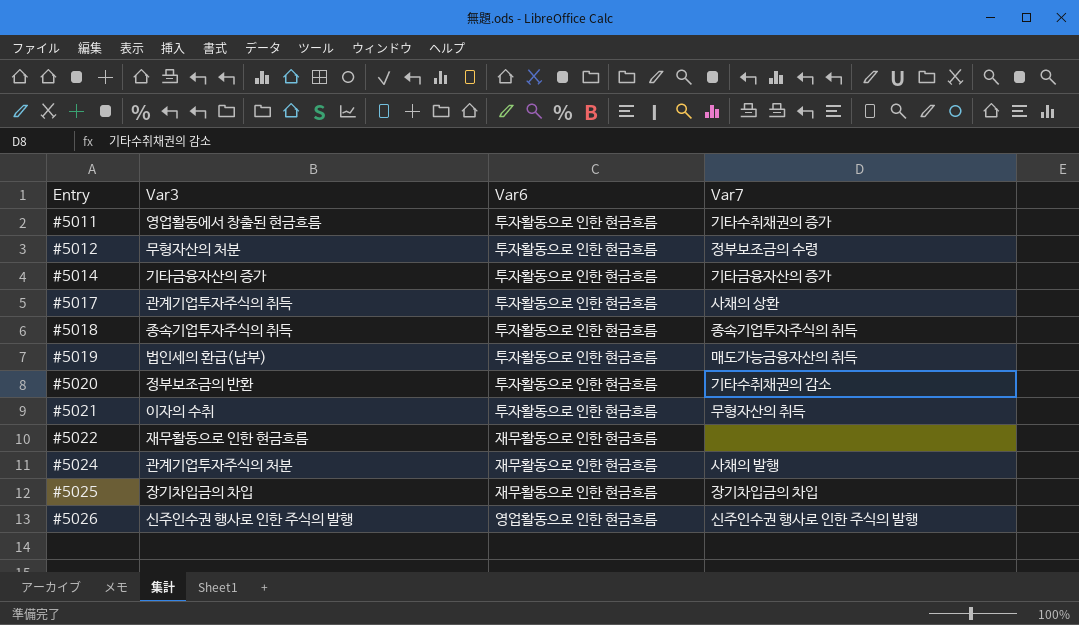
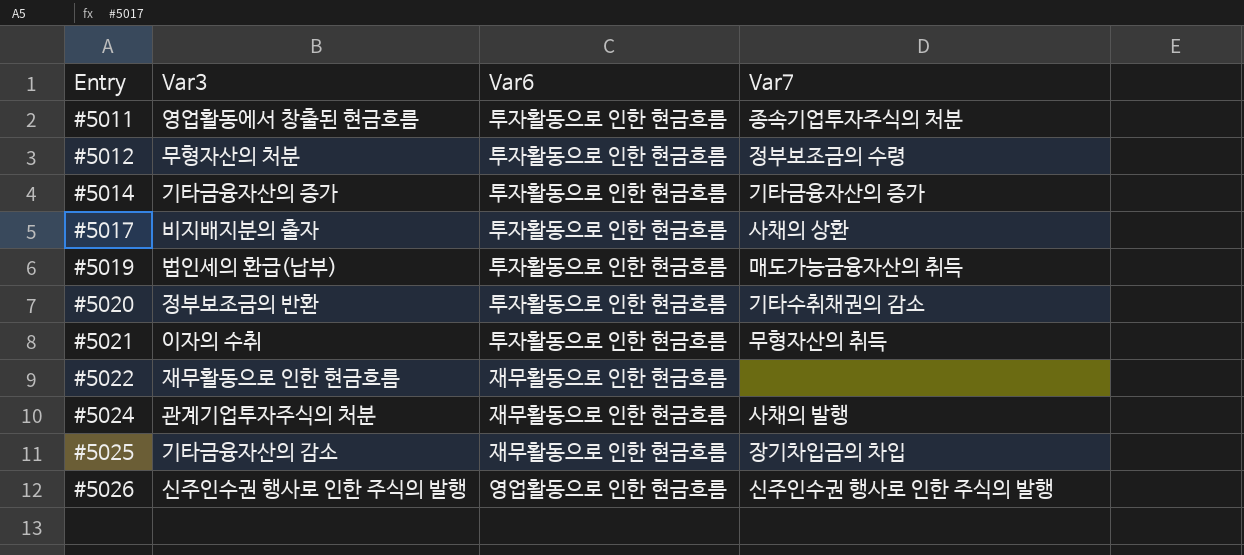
row #5018: 종속기업투자주식의 취득 | 투자활동으로 인한 현금흐름 | 종속기업투자주식의 취득 -> none
#5011 | Var7: 기타수취채권의 증가 -> 종속기업투자주식의 처분
#5017 | Var3: 관계기업투자주식의 취득 -> 비지배지분의 출자
#5025 | Var3: 장기차입금의 차입 -> 기타금융자산의 감소

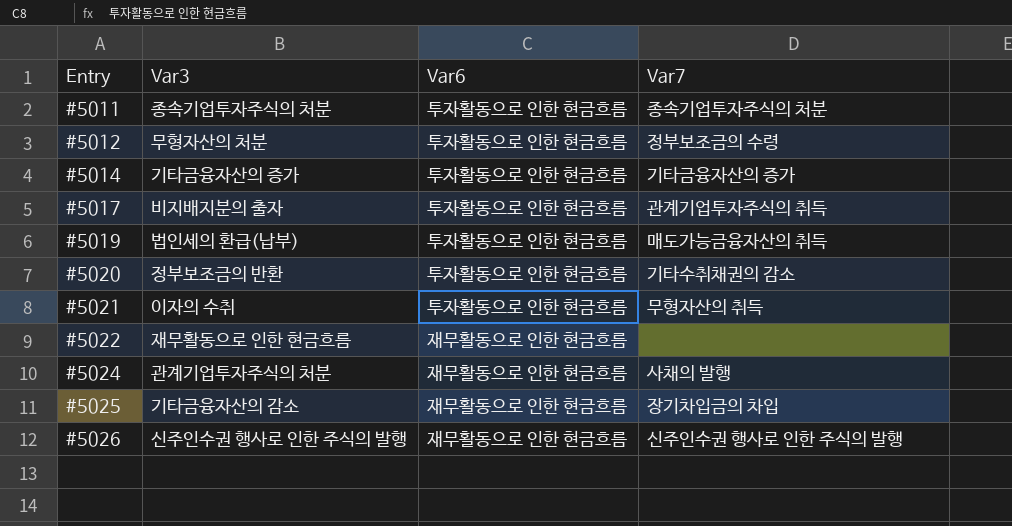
#5011 | Var3: 영업활동에서 창출된 현금흐름 -> 종속기업투자주식의 처분
#5017 | Var7: 사채의 상환 -> 관계기업투자주식의 취득
#5026 | Var6: 영업활동으로 인한 현금흐름 -> 재무활동으로 인한 현금흐름

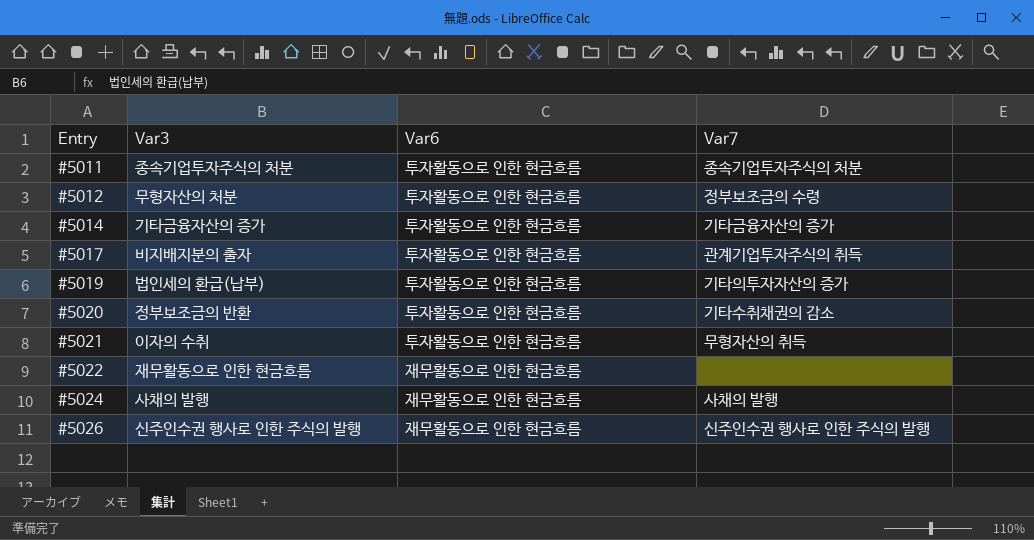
row #5025: 기타금융자산의 감소 | 재무활동으로 인한 현금흐름 | 장기차입금의 차입 -> none
#5019 | Var7: 매도가능금융자산의 취득 -> 기타의투자자산의 증가
#5024 | Var3: 관계기업투자주식의 처분 -> 사채의 발행

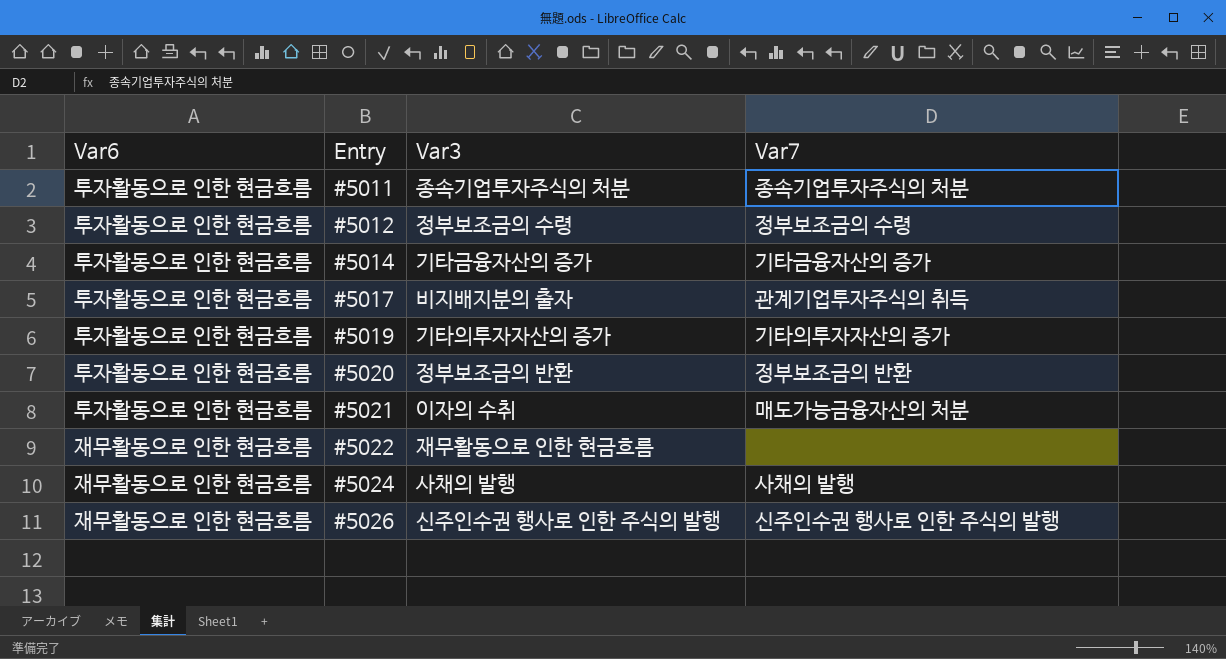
column Var6 | position: 3 -> 1
#5012 | Var3: 무형자산의 처분 -> 정부보조금의 수령
#5019 | Var3: 법인세의 환급(납부) -> 기타의투자자산의 증가
#5020 | Var7: 기타수취채권의 감소 -> 정부보조금의 반환
#5021 | Var7: 무형자산의 취득 -> 매도가능금융자산의 처분

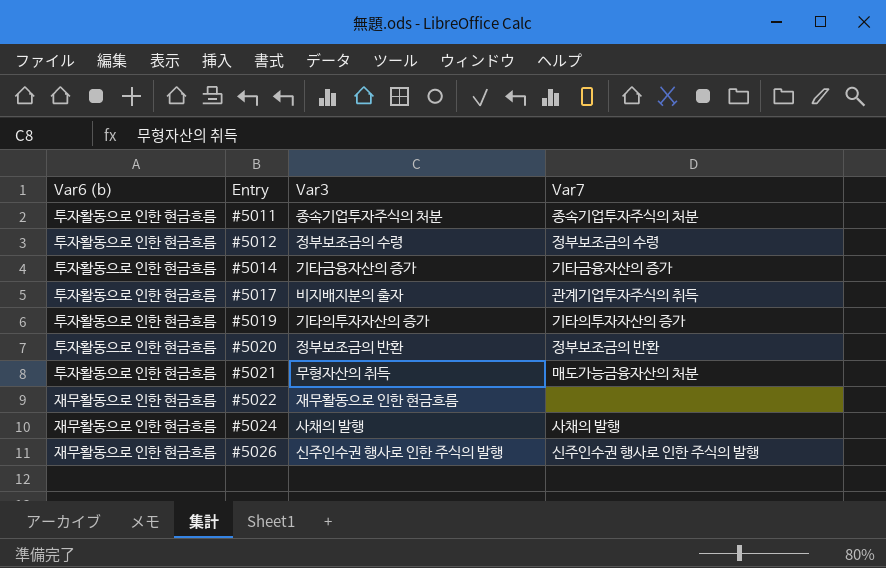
column name: Var6 -> Var6 (b)
#5021 | Var3: 이자의 수취 -> 무형자산의 취득

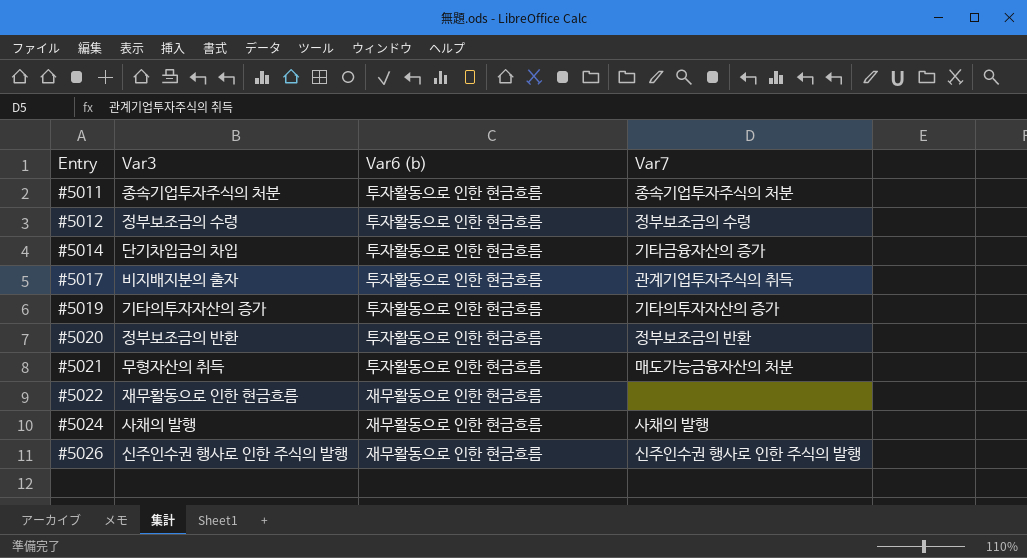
column Var6 (b) | position: 1 -> 3
#5014 | Var3: 기타금융자산의 증가 -> 단기차입금의 차입

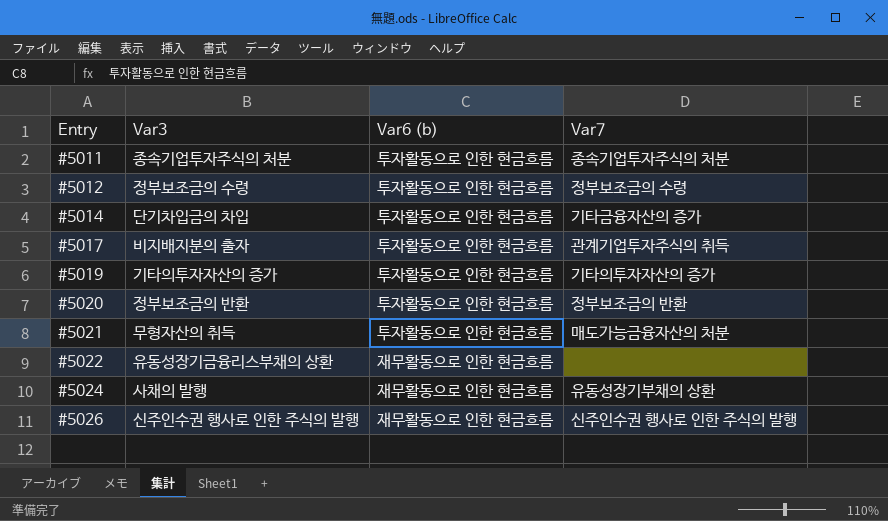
#5022 | Var3: 재무활동으로 인한 현금흐름 -> 유동성장기금융리스부채의 상환
#5024 | Var7: 사채의 발행 -> 유동성장기부채의 상환

